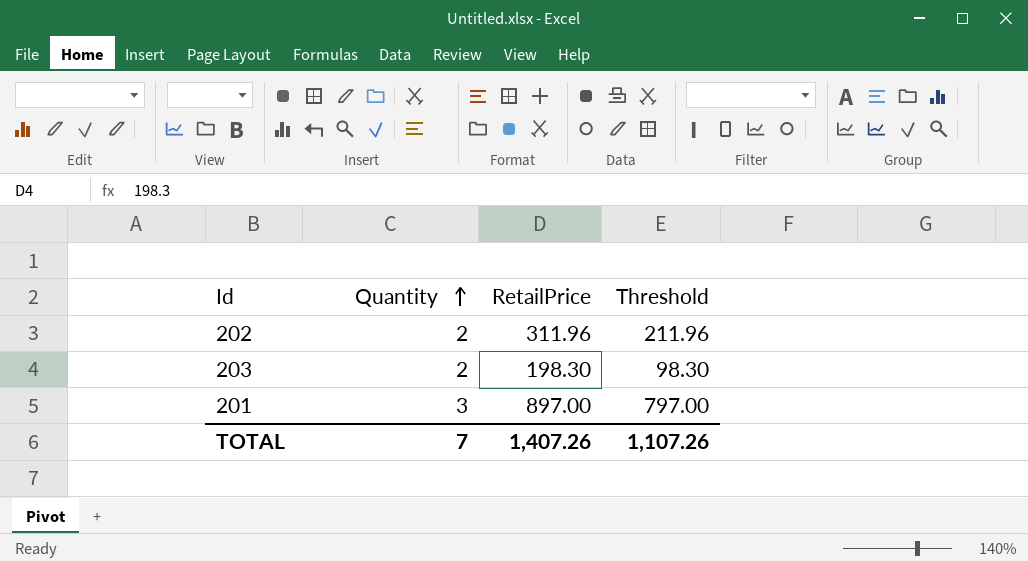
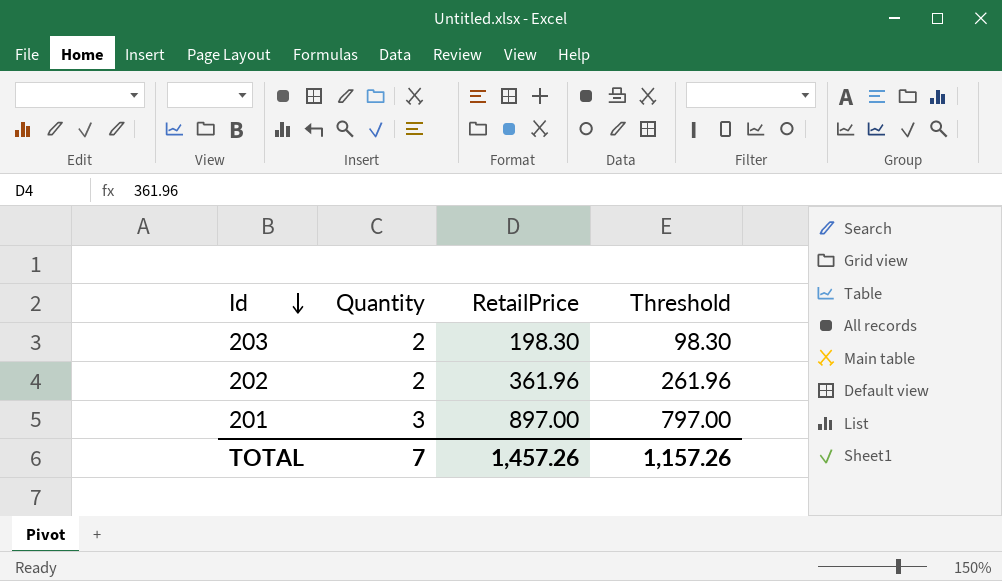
row order: Quantity ascending -> Id descending
202 | RetailPrice: 311.96 -> 361.96
202 | Threshold: 211.96 -> 261.96
TOTAL | RetailPrice: 1,407.26 -> 1,457.26
TOTAL | Threshold: 1,107.26 -> 1,157.26

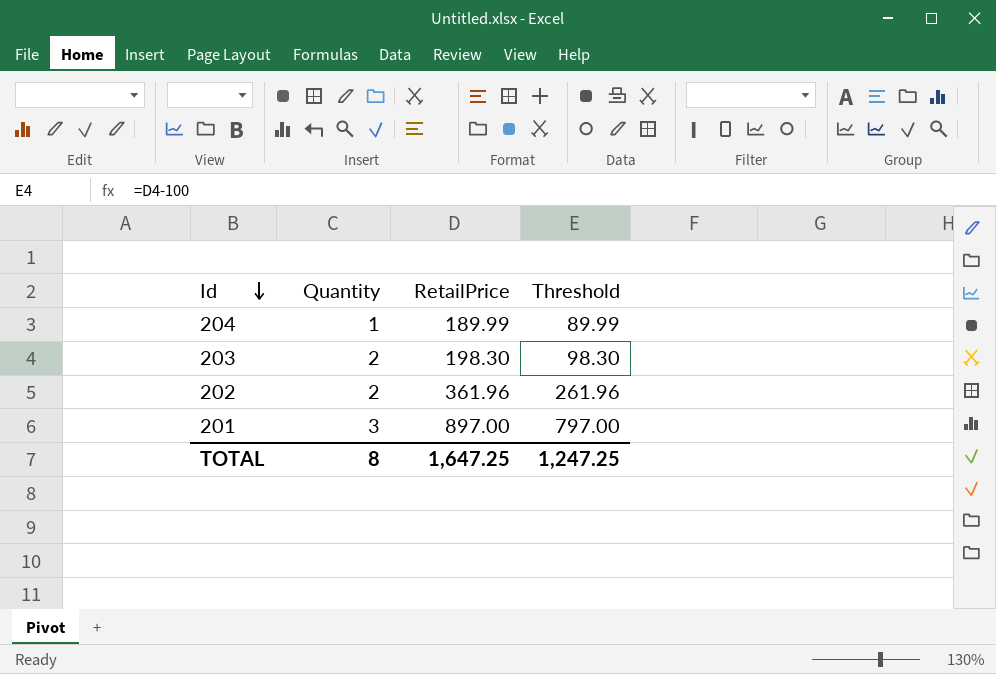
row 204: none -> 1 | 189.99 | 89.99
TOTAL | Quantity: 7 -> 8
TOTAL | RetailPrice: 1,457.26 -> 1,647.25
TOTAL | Threshold: 1,157.26 -> 1,247.25

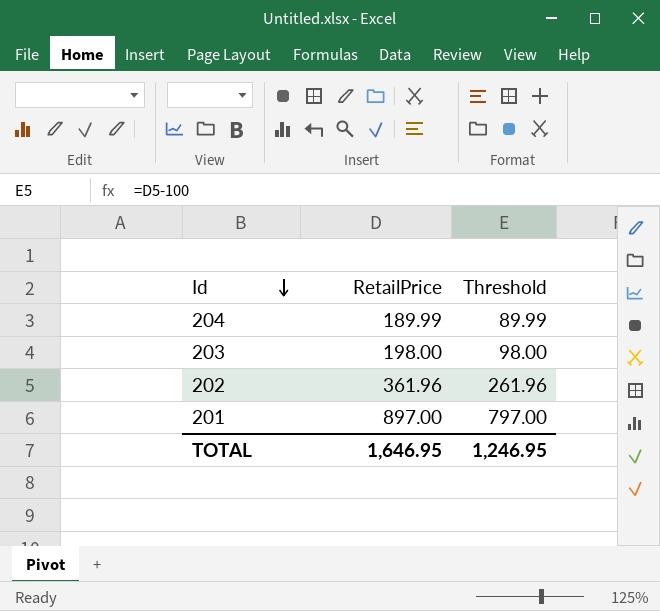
column Quantity | position: 2 -> none
203 | RetailPrice: 198.30 -> 198.00
203 | Threshold: 98.30 -> 98.00
TOTAL | RetailPrice: 1,647.25 -> 1,646.95
TOTAL | Threshold: 1,247.25 -> 1,246.95

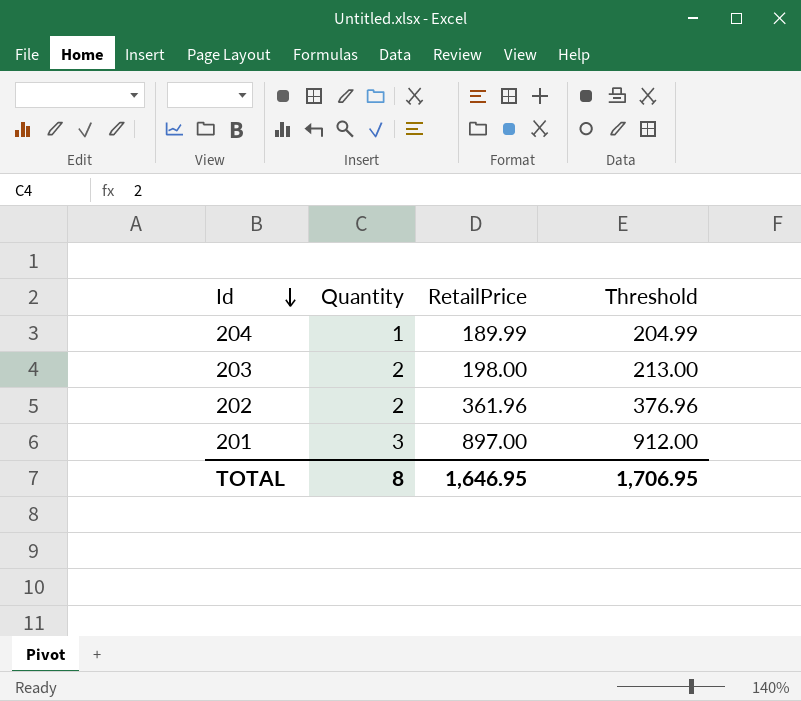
column Quantity | position: none -> 2
column Threshold | formula: [RetailPrice] - 100 -> [RetailPrice] + 15
TOTAL | Threshold: 1,246.95 -> 1,706.95

